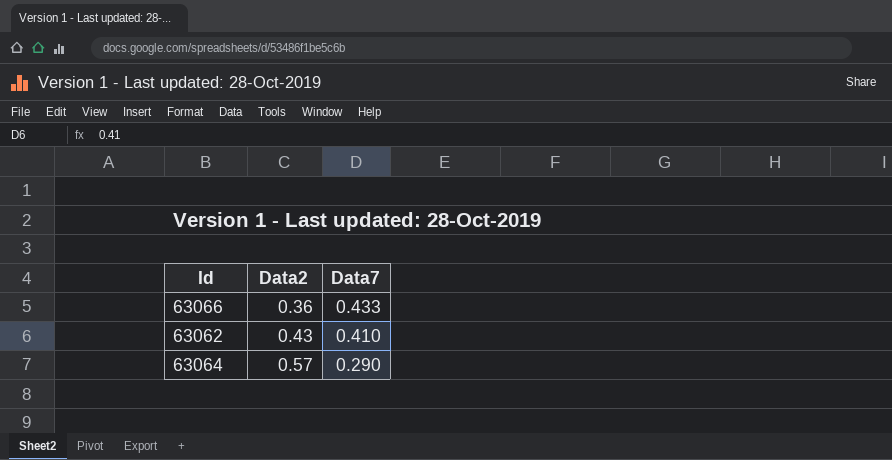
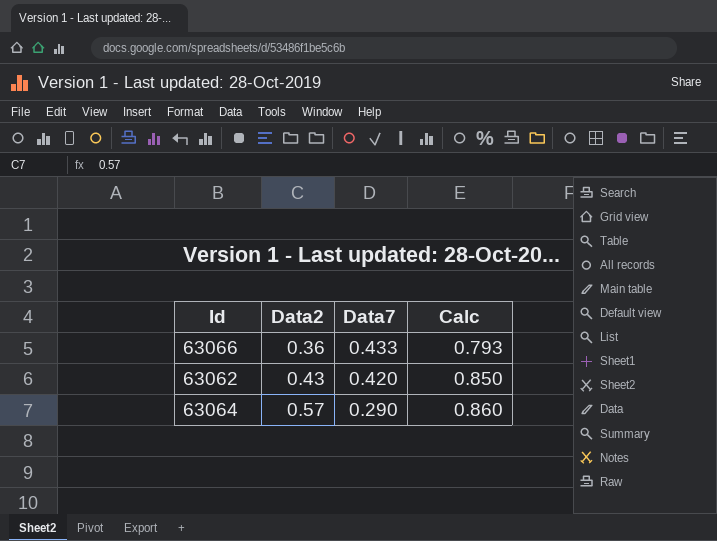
column Calc | formula: none -> [Data2] + [Data7]
63062 | Data7: 0.410 -> 0.420

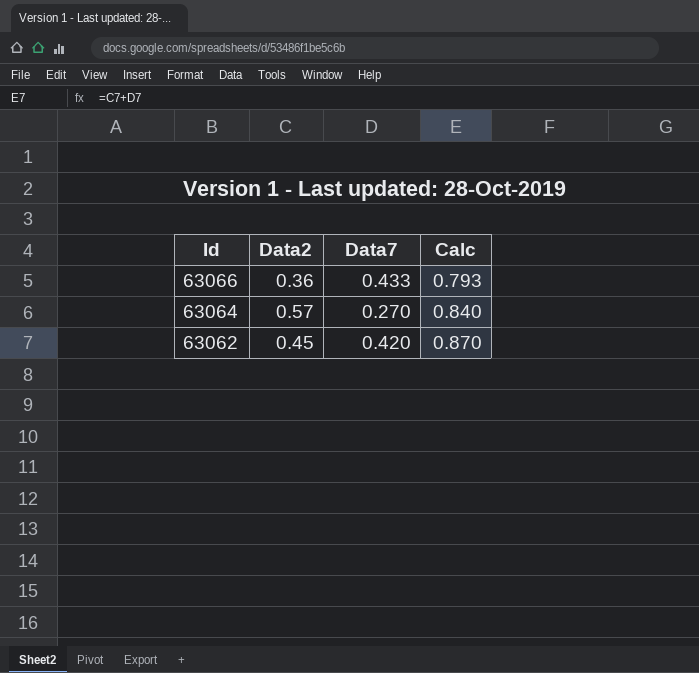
row order: Data2 ascending -> Id descending
63064 | Data7: 0.290 -> 0.270
63064 | Calc: 0.860 -> 0.840
63062 | Data2: 0.43 -> 0.45
63062 | Calc: 0.850 -> 0.870

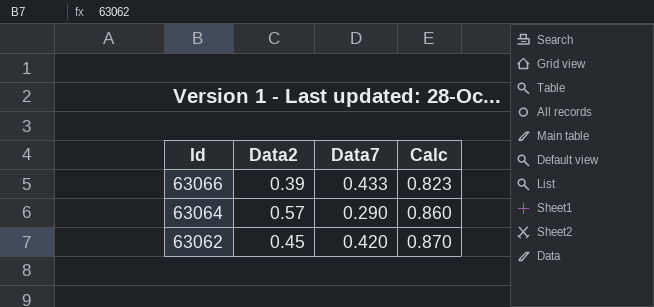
63066 | Data2: 0.36 -> 0.39
63066 | Calc: 0.793 -> 0.823
63064 | Data7: 0.270 -> 0.290
63064 | Calc: 0.840 -> 0.860

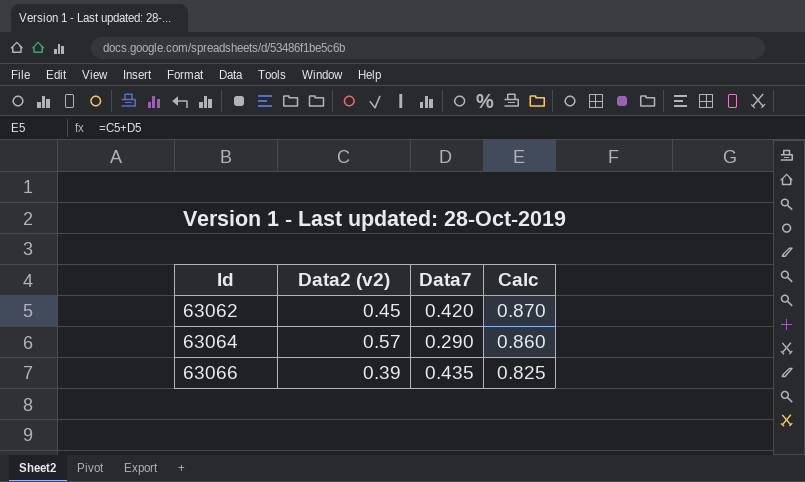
row order: Id descending -> Id ascending
column name: Data2 -> Data2 (v2)
63066 | Data7: 0.433 -> 0.435
63066 | Calc: 0.823 -> 0.825

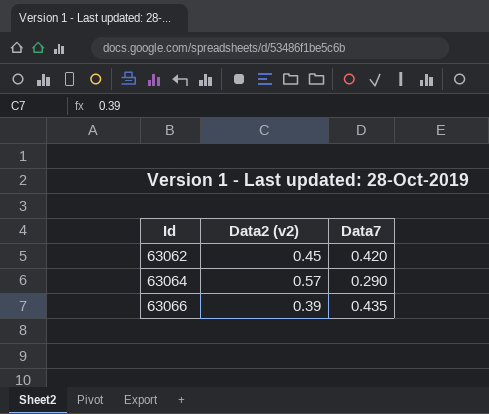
column Calc | formula: [Data2 (v2)] + [Data7] -> none

